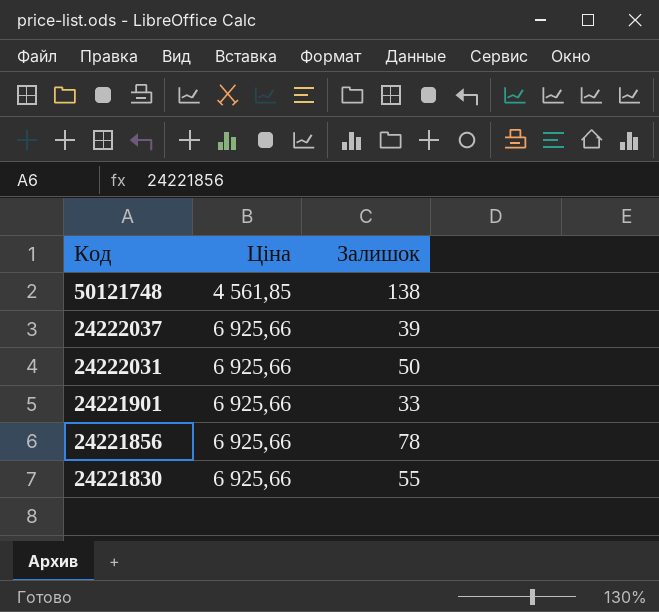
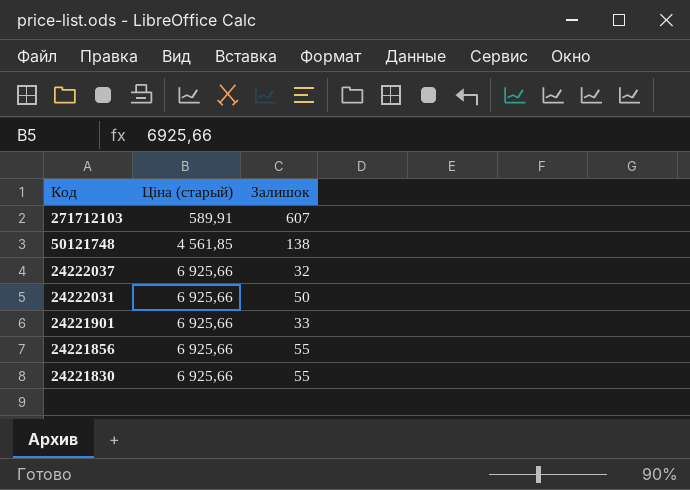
column name: Ціна -> Ціна (старый)
row 271712103: none -> 589,91 | 607
24222037 | Залишок: 39 -> 32
24221856 | Залишок: 78 -> 55

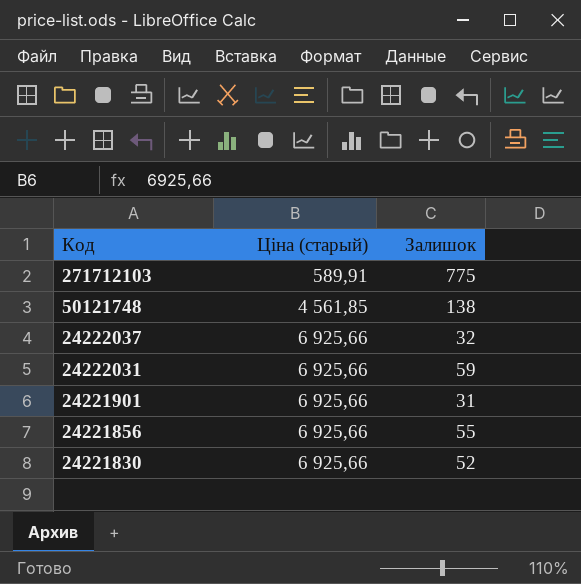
271712103 | Залишок: 607 -> 775
24222031 | Залишок: 50 -> 59
24221901 | Залишок: 33 -> 31
24221830 | Залишок: 55 -> 52

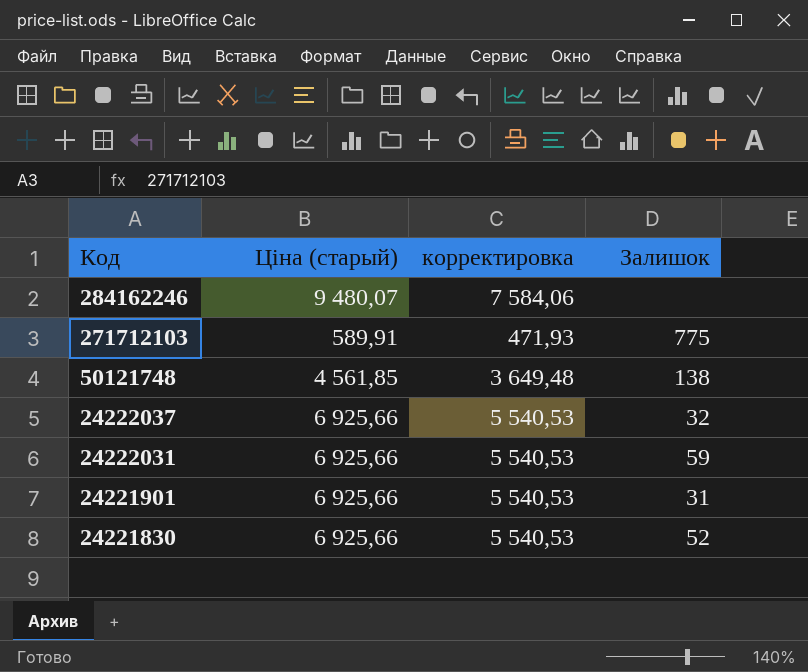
column корректировка | formula: none -> [Ціна (старый)] * 0,8
row 24221856: 6 925,66 | 55 -> none
row 284162246: none -> 9 480,07 | 7 584,06 | none

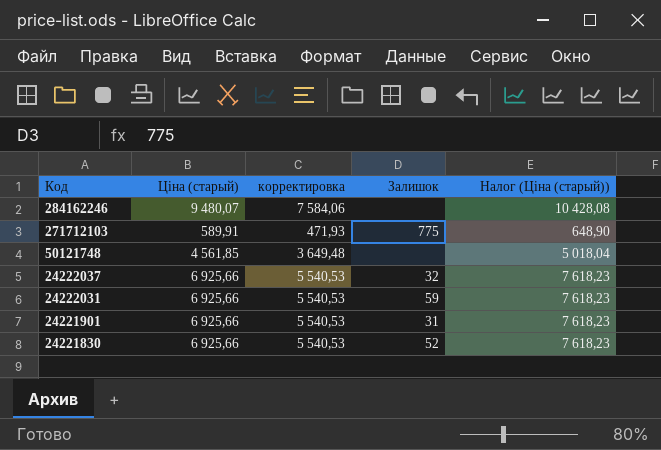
column Налог (Ціна (старый)) | formula: none -> [Ціна (старый)] * 1,1
50121748 | Залишок: 138 -> none

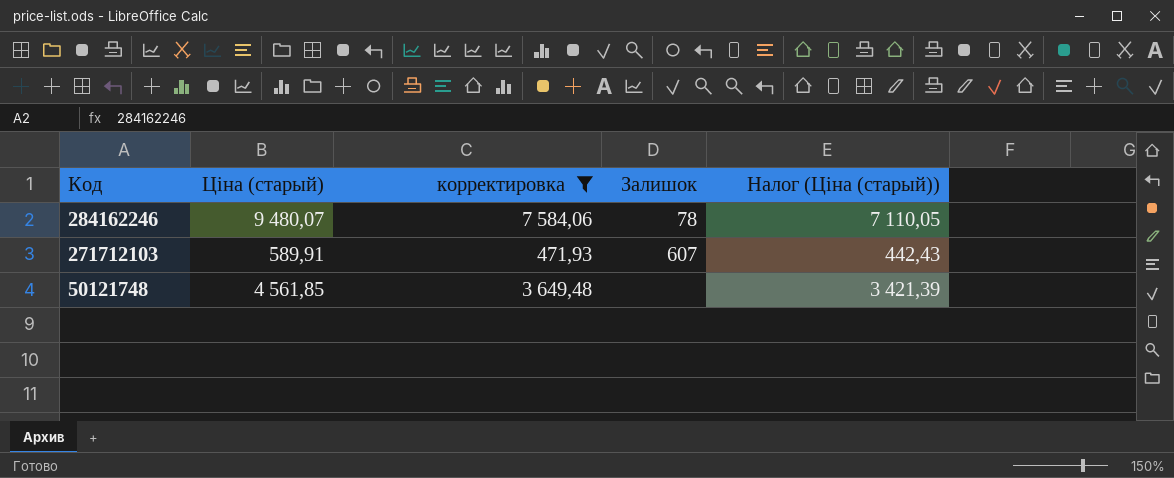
filter: none -> корректировка != 5 540,53
column Налог (Ціна (старый)) | formula: [Ціна (старый)] * 1,1 -> [Ціна (старый)] * 0,75
284162246 | Залишок: none -> 78
271712103 | Залишок: 775 -> 607

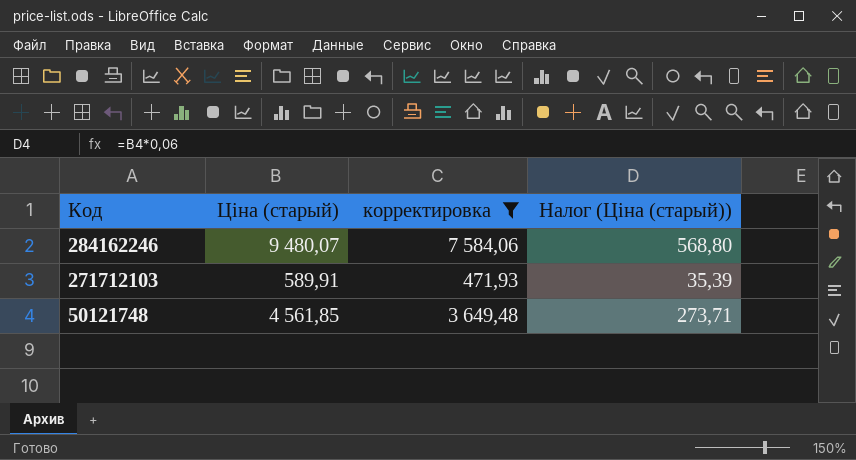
column Залишок | position: 4 -> none
column Налог (Ціна (старый)) | formula: [Ціна (старый)] * 0,75 -> [Ціна (старый)] * 0,06

